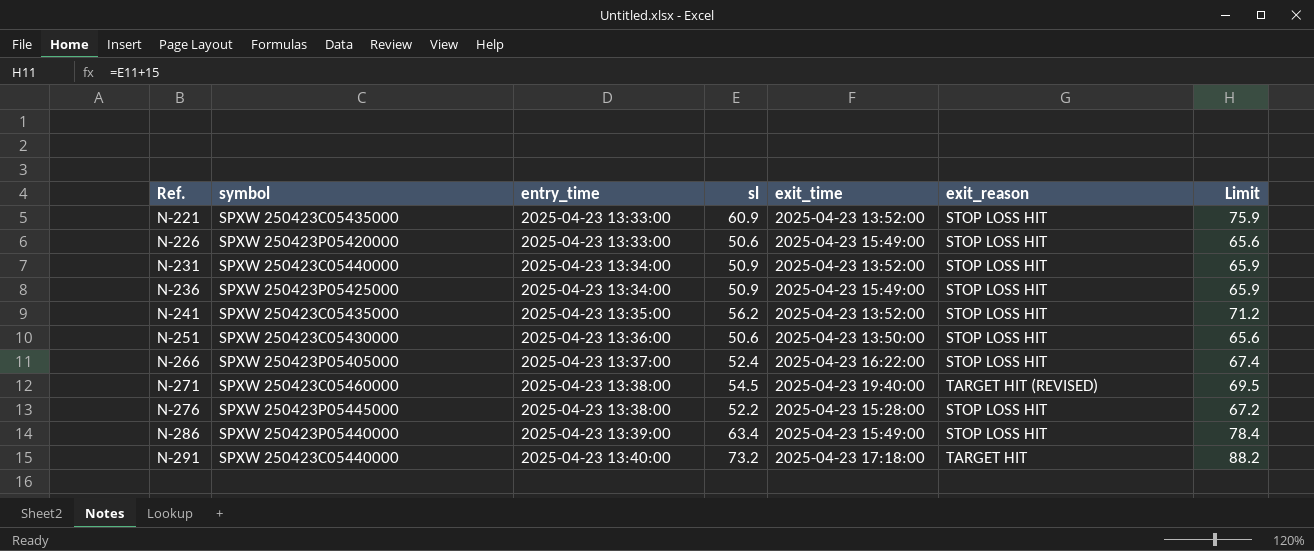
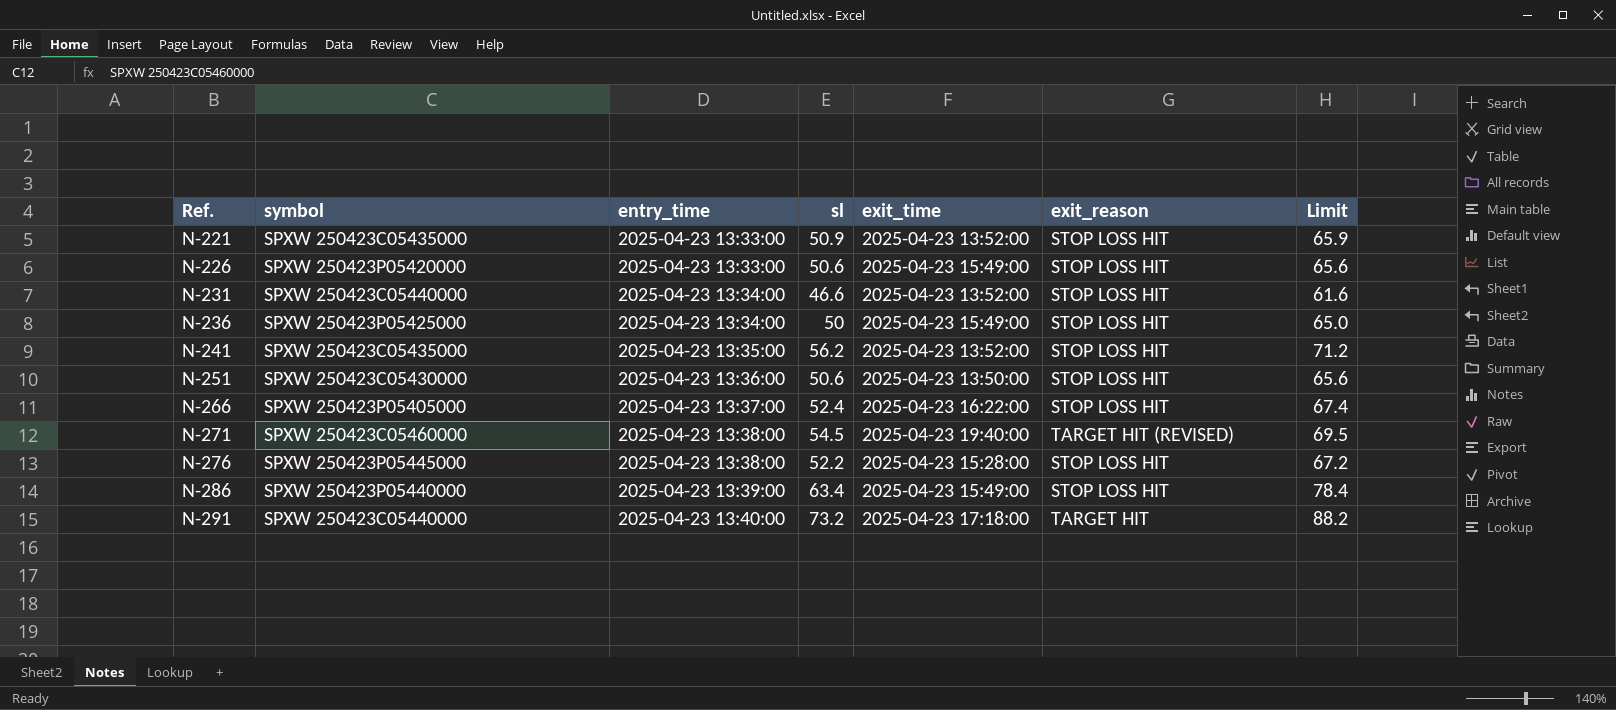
N-221 | sl: 60.9 -> 50.9
N-221 | Limit: 75.9 -> 65.9
N-231 | sl: 50.9 -> 46.6
N-231 | Limit: 65.9 -> 61.6
N-236 | sl: 50.9 -> 50
N-236 | Limit: 65.9 -> 65.0

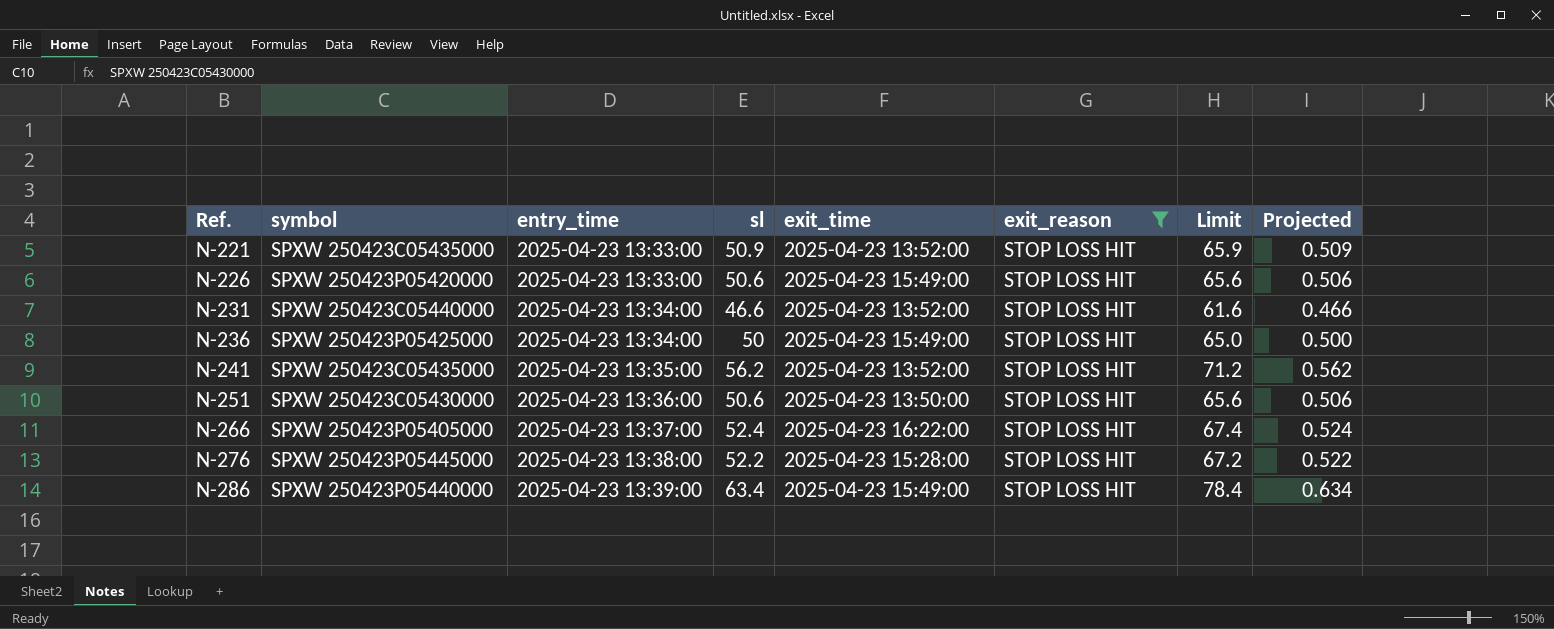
filter: none -> exit_reason = STOP LOSS HIT
column Projected | formula: none -> [sl] * 0.01

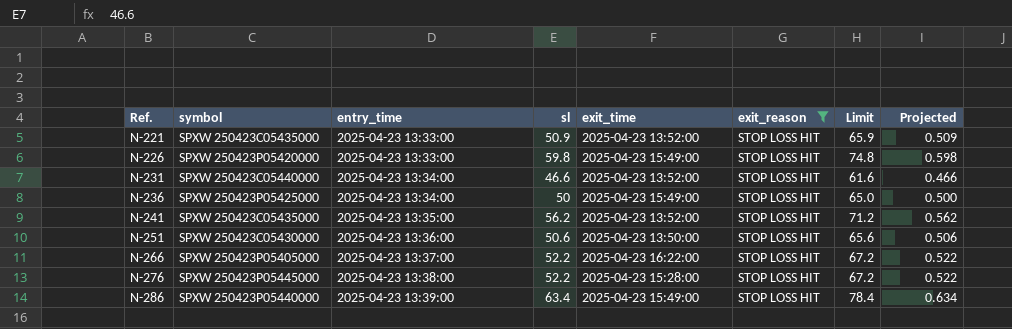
N-226 | sl: 50.6 -> 59.8
N-226 | Limit: 65.6 -> 74.8
N-226 | Projected: 0.506 -> 0.598
N-266 | sl: 52.4 -> 52.2
N-266 | Limit: 67.4 -> 67.2
N-266 | Projected: 0.524 -> 0.522

